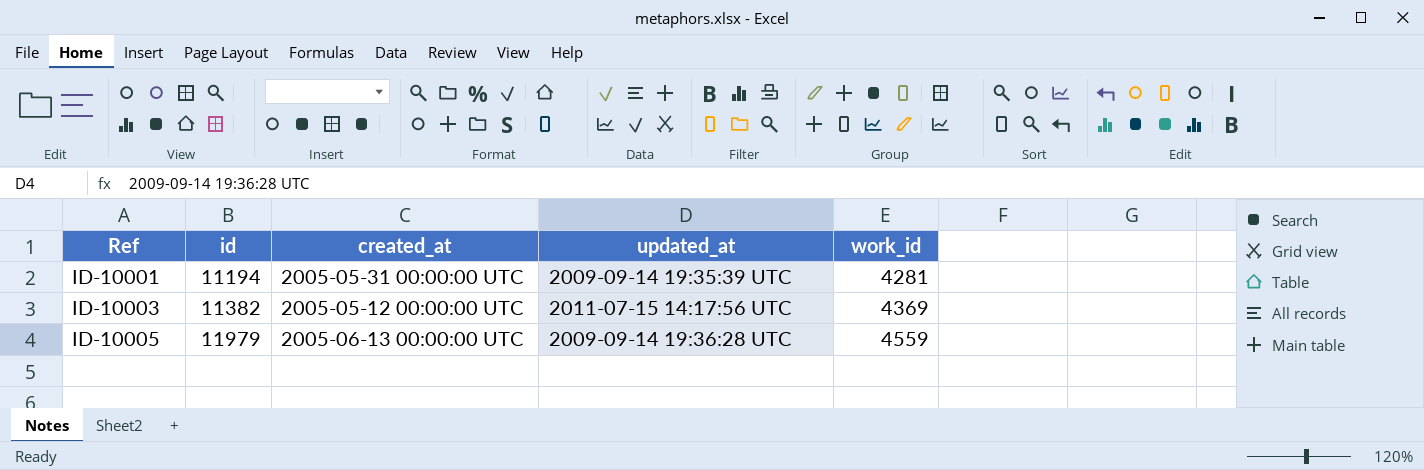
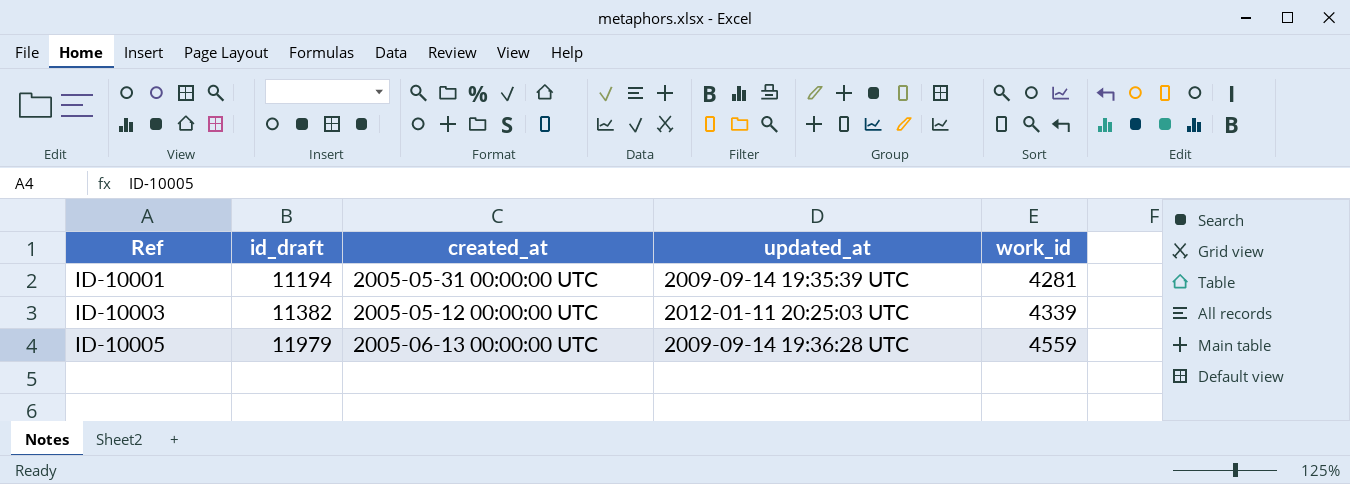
column name: id -> id_draft
ID-10003 | updated_at: 2011-07-15 14:17:56 UTC -> 2012-01-11 20:25:03 UTC
ID-10003 | work_id: 4369 -> 4339

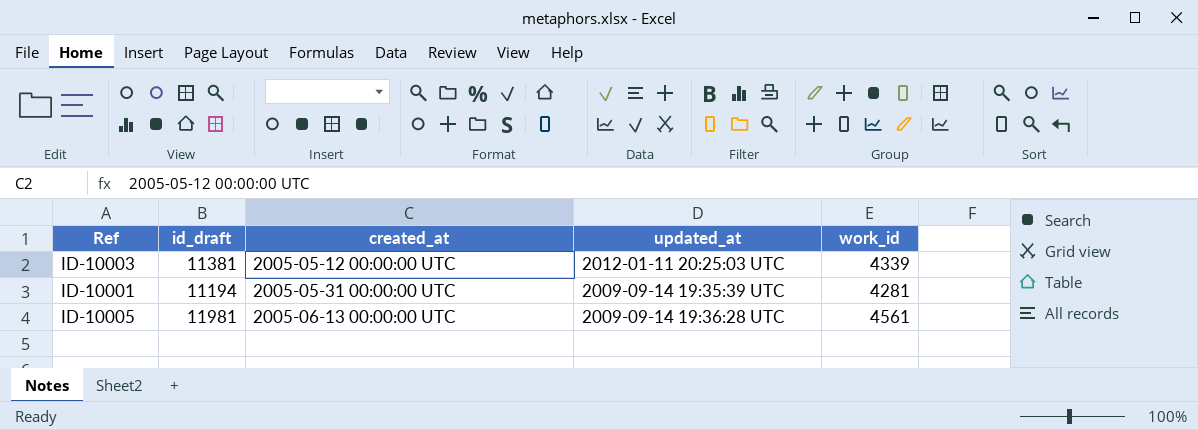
row order: Ref ascending -> created_at ascending
ID-10003 | id_draft: 11382 -> 11381
ID-10005 | id_draft: 11979 -> 11981
ID-10005 | work_id: 4559 -> 4561

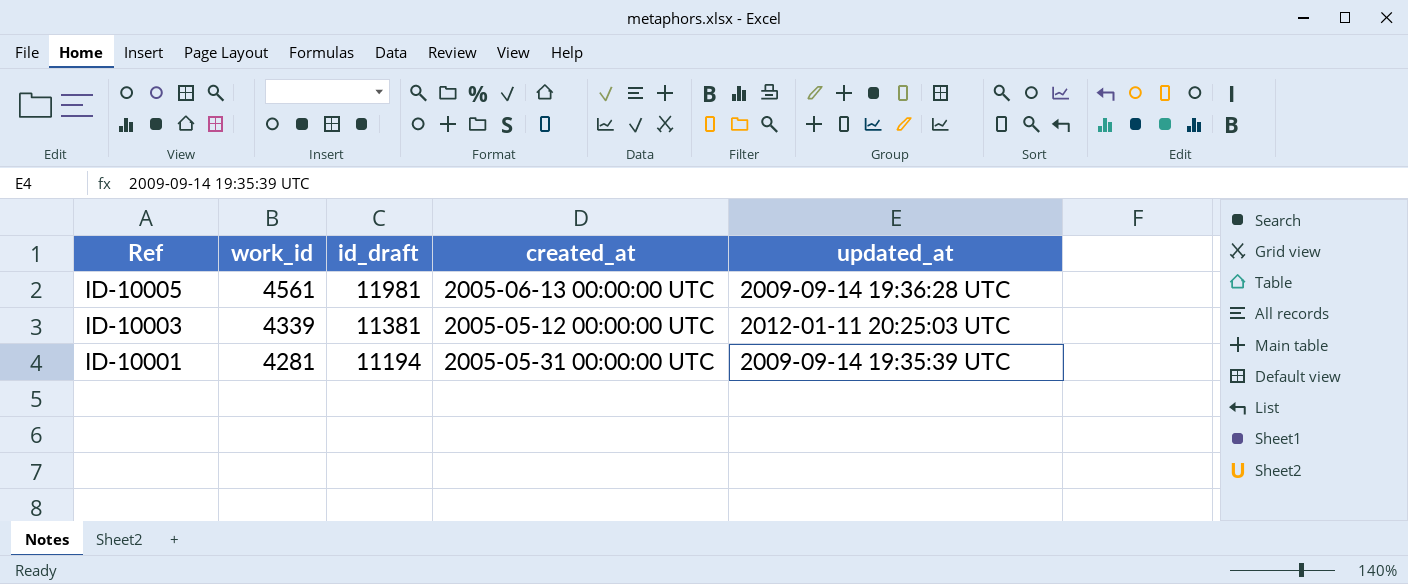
row order: created_at ascending -> Ref descending
column work_id | position: 5 -> 2

